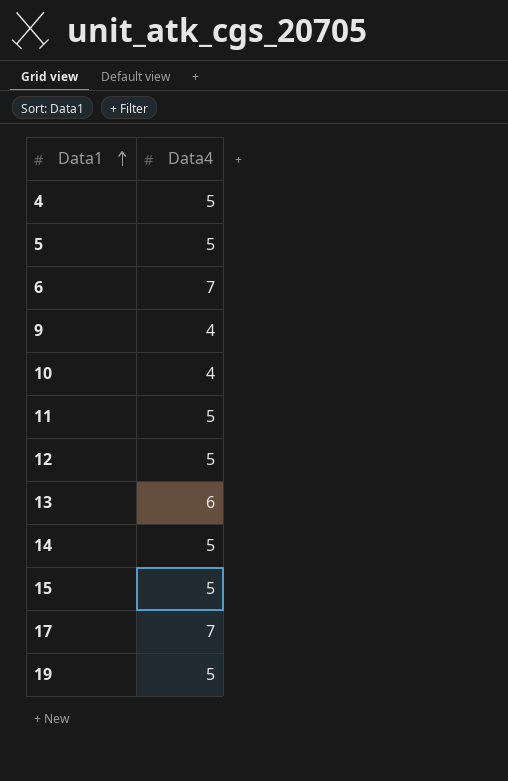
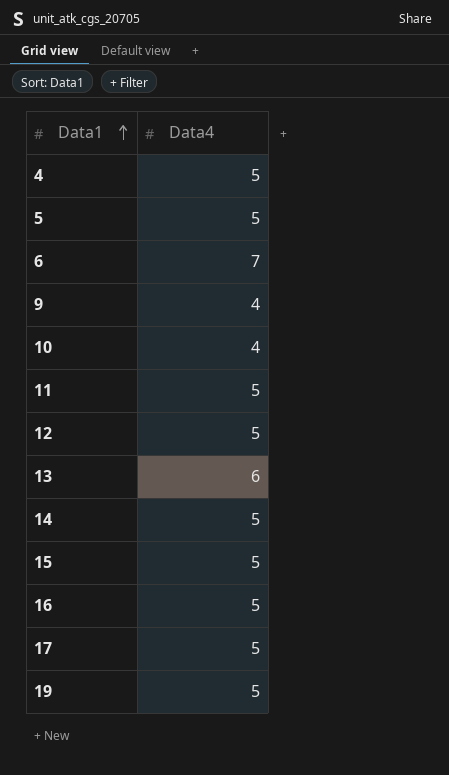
row 16: none -> 5
17 | Data4: 7 -> 5

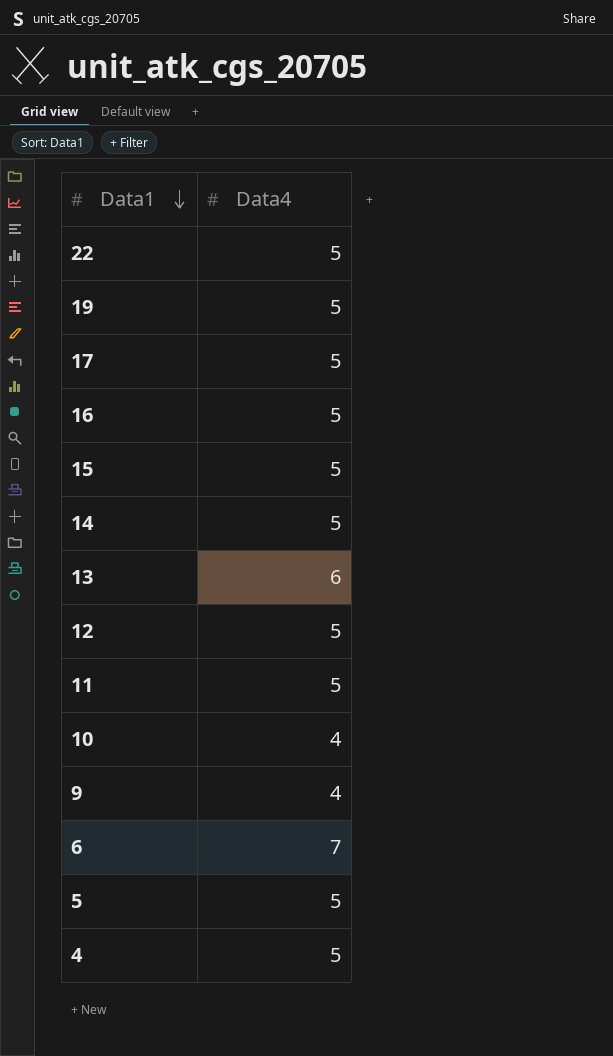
row order: Data1 ascending -> Data1 descending
row 22: none -> 5

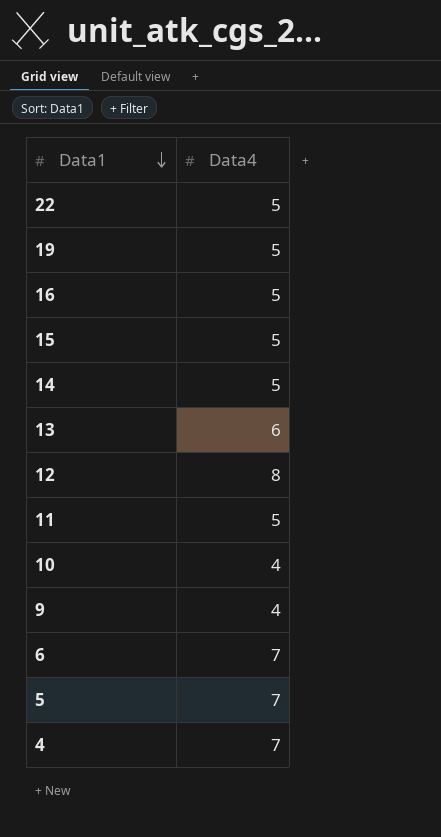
row 17: 5 -> none
12 | Data4: 5 -> 8
5 | Data4: 5 -> 7
4 | Data4: 5 -> 7

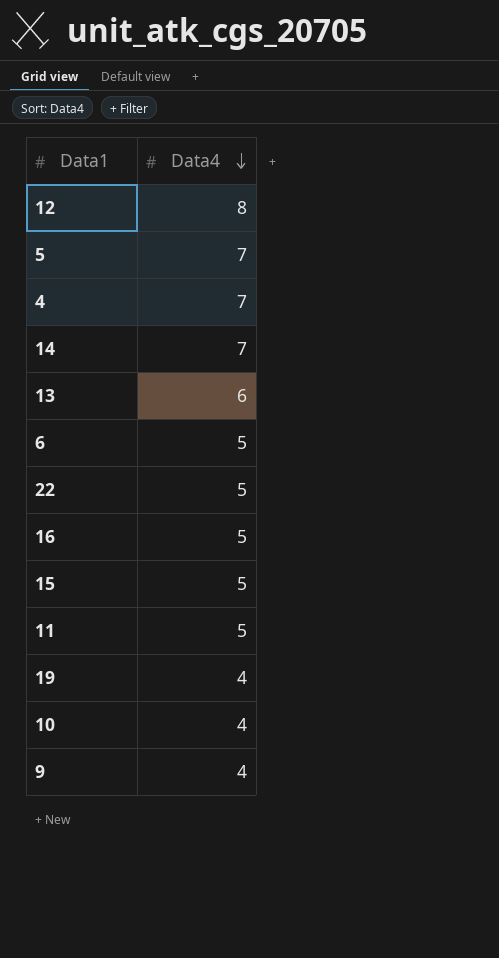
row order: Data1 descending -> Data4 descending
14 | Data4: 5 -> 7
6 | Data4: 7 -> 5
19 | Data4: 5 -> 4

